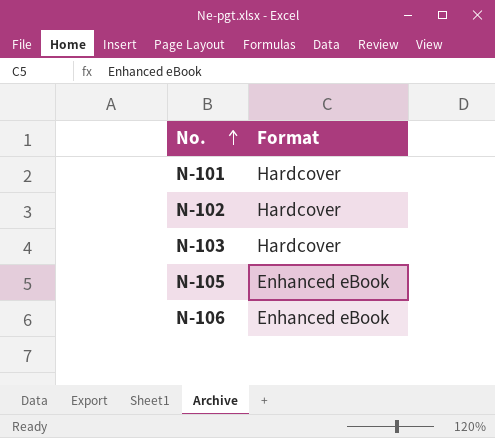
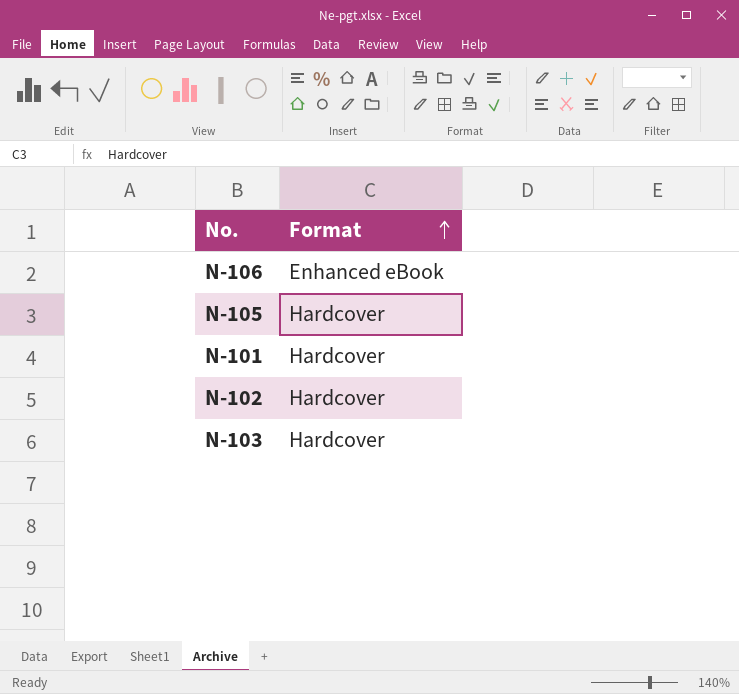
row order: No. ascending -> Format ascending
N-105 | Format: Enhanced eBook -> Hardcover

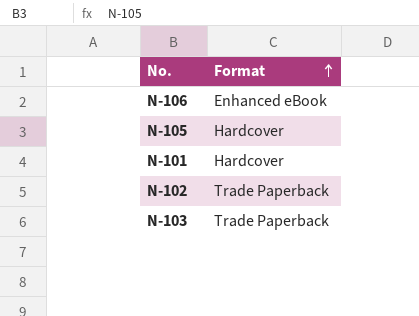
N-102 | Format: Hardcover -> Trade Paperback
N-103 | Format: Hardcover -> Trade Paperback

